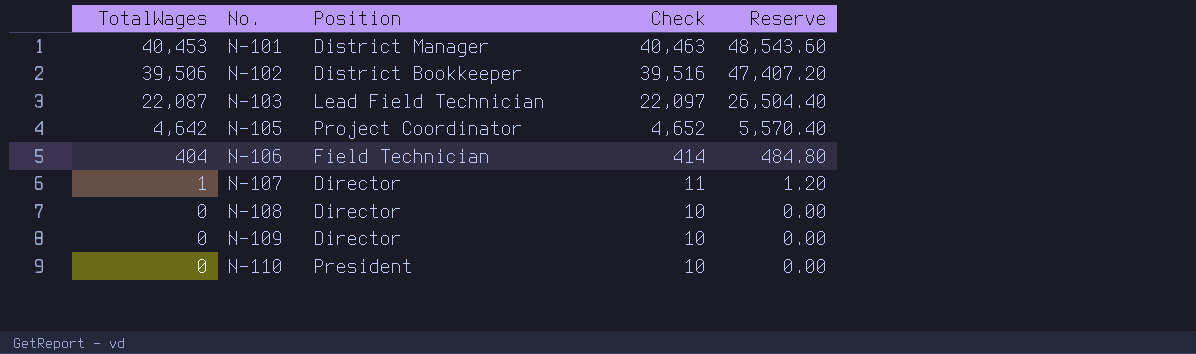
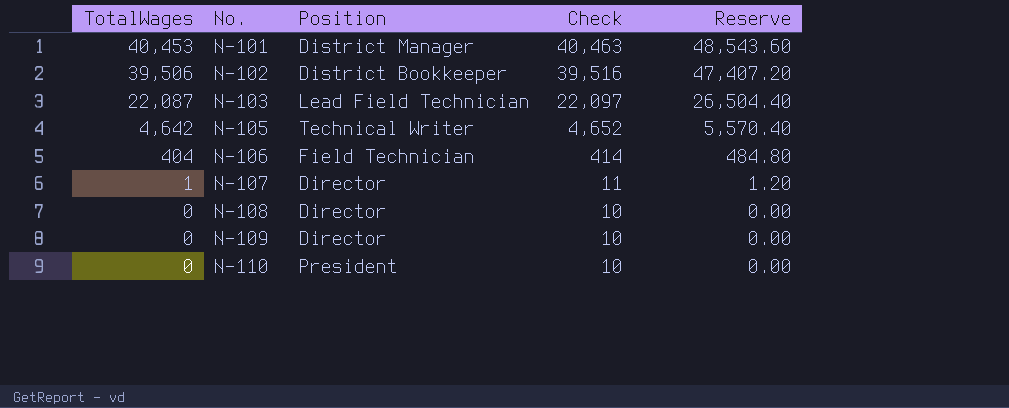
N-105 | Position: Project Coordinator -> Technical Writer

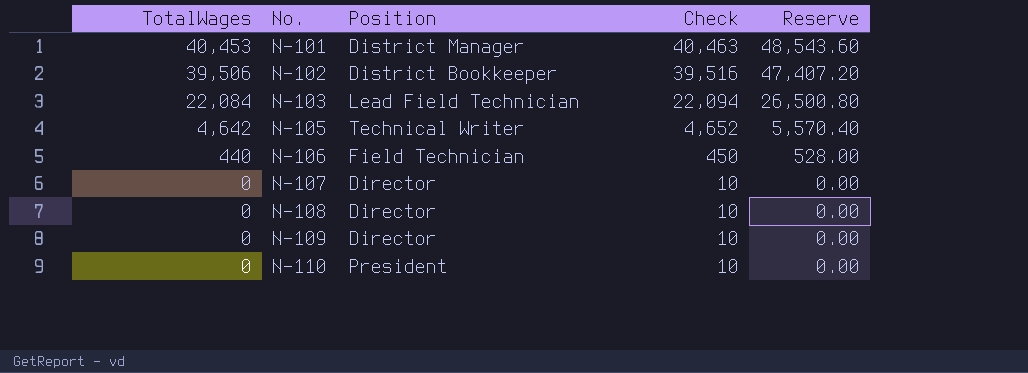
N-103 | TotalWages: 22,087 -> 22,084
N-103 | Check: 22,097 -> 22,094
N-103 | Reserve: 26,504.40 -> 26,500.80
N-106 | TotalWages: 404 -> 440
N-106 | Check: 414 -> 450
N-106 | Reserve: 484.80 -> 528.00
N-107 | TotalWages: 1 -> 0
N-107 | Check: 11 -> 10
N-107 | Reserve: 1.20 -> 0.00

